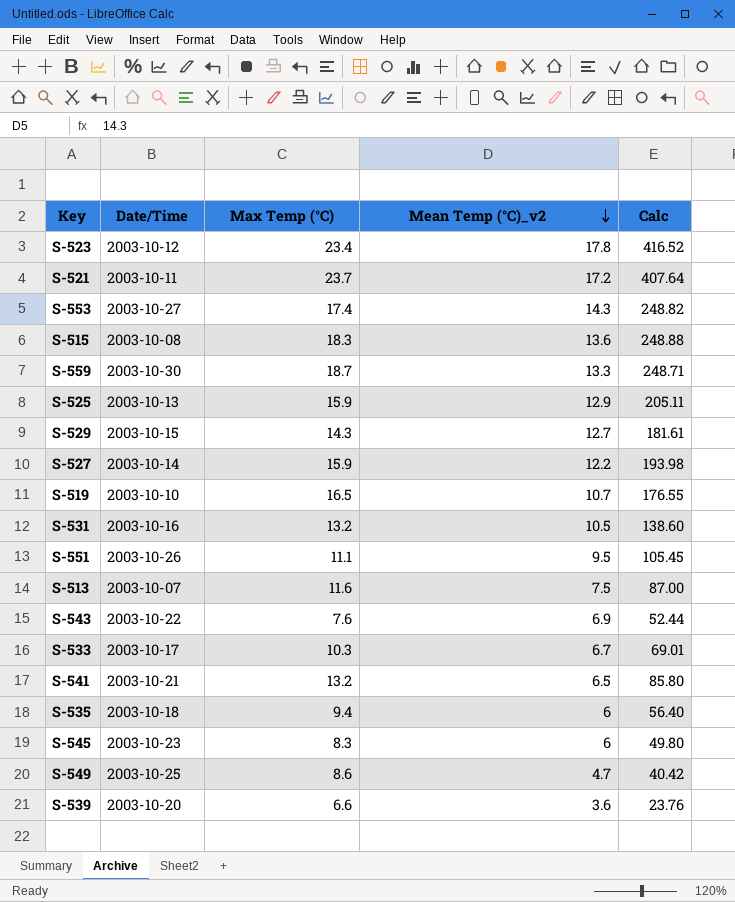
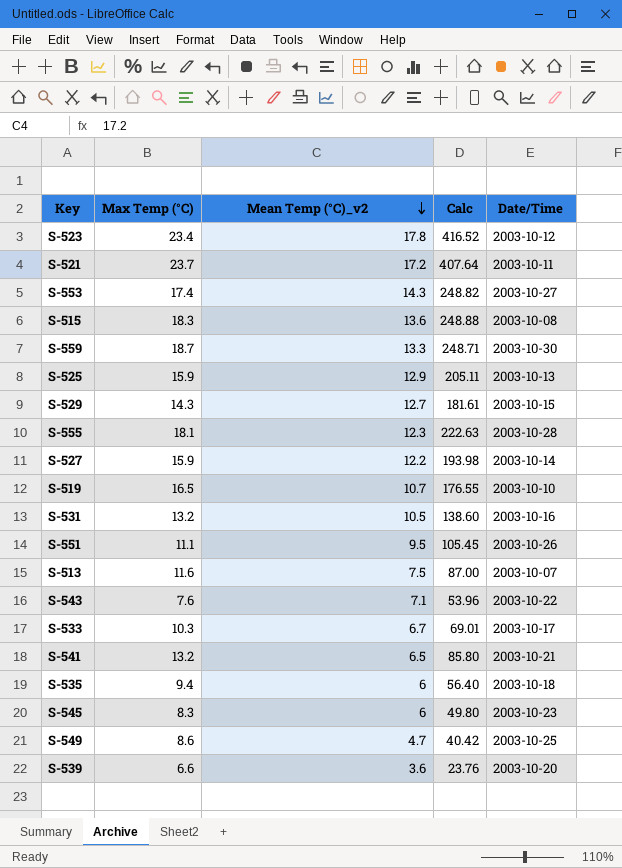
column Date/Time | position: 2 -> 5
row S-555: none -> 18.1 | 12.3 | 222.63 | 2003-10-28
S-543 | Mean Temp (°C)_v2: 6.9 -> 7.1
S-543 | Calc: 52.44 -> 53.96

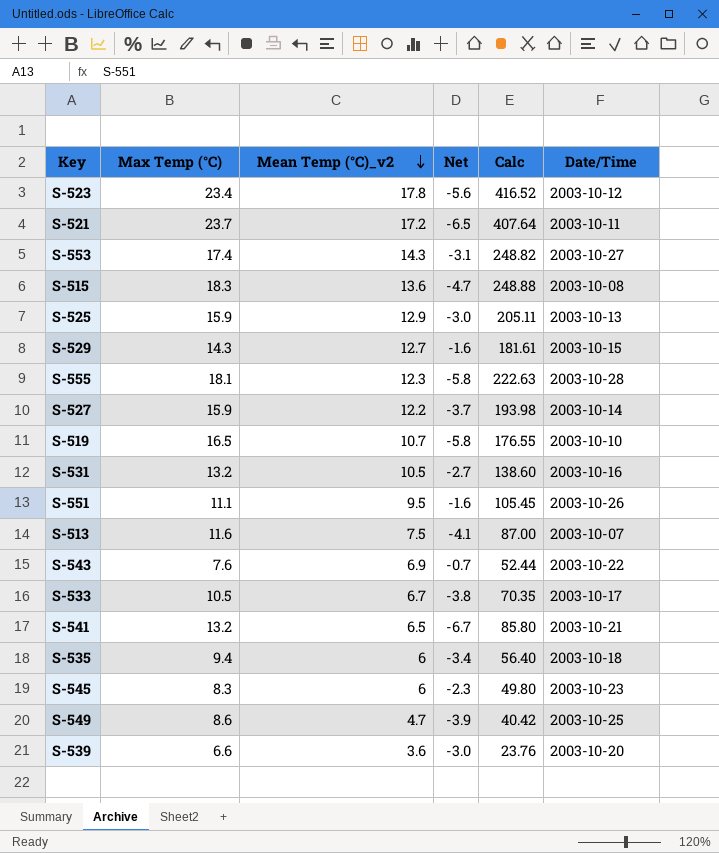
column Net | formula: none -> [Mean Temp (°C)_v2] - [Max Temp (°C)]
row S-559: 18.7 | 13.3 | 248.71 | 2003-10-30 -> none
S-543 | Mean Temp (°C)_v2: 7.1 -> 6.9
S-543 | Calc: 53.96 -> 52.44
S-533 | Max Temp (°C): 10.3 -> 10.5
S-533 | Calc: 69.01 -> 70.35

